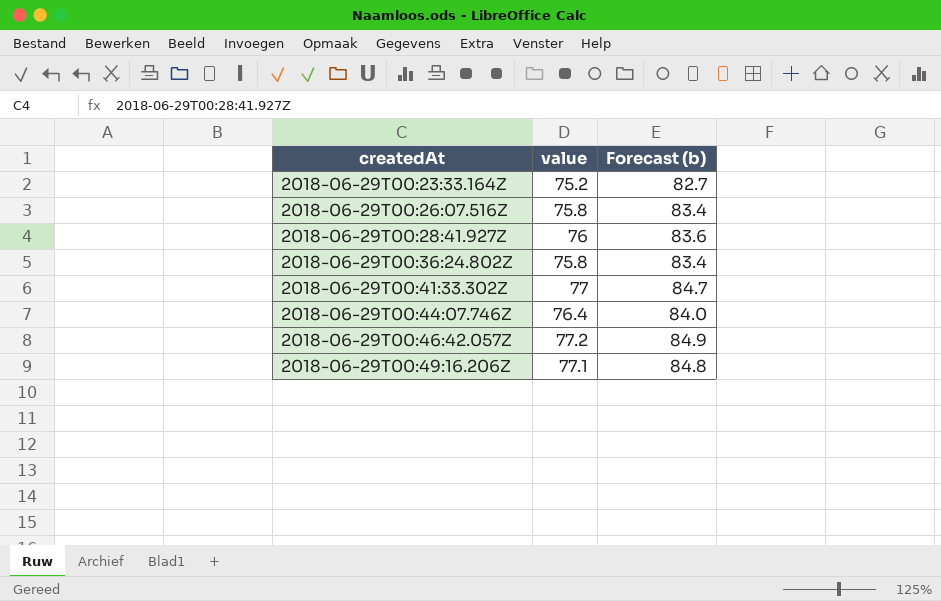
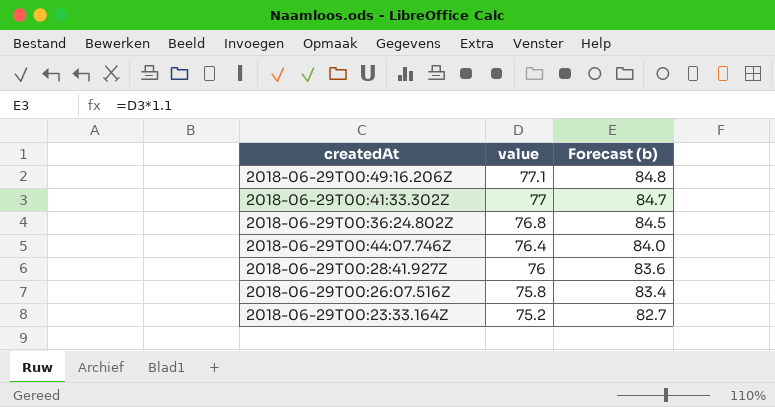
row order: createdAt ascending -> value descending
row 2018-06-29T00:46:42.057Z: 77.2 | 84.9 -> none
2018-06-29T00:36:24.802Z | value: 75.8 -> 76.8
2018-06-29T00:36:24.802Z | Forecast (b): 83.4 -> 84.5

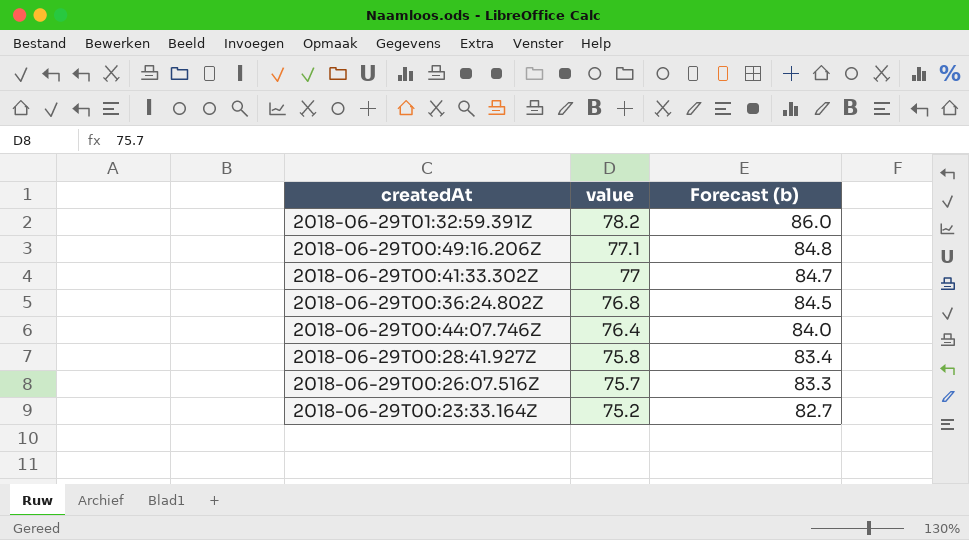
row 2018-06-29T01:32:59.391Z: none -> 78.2 | 86.0
2018-06-29T00:28:41.927Z | value: 76 -> 75.8
2018-06-29T00:28:41.927Z | Forecast (b): 83.6 -> 83.4
2018-06-29T00:26:07.516Z | value: 75.8 -> 75.7
2018-06-29T00:26:07.516Z | Forecast (b): 83.4 -> 83.3

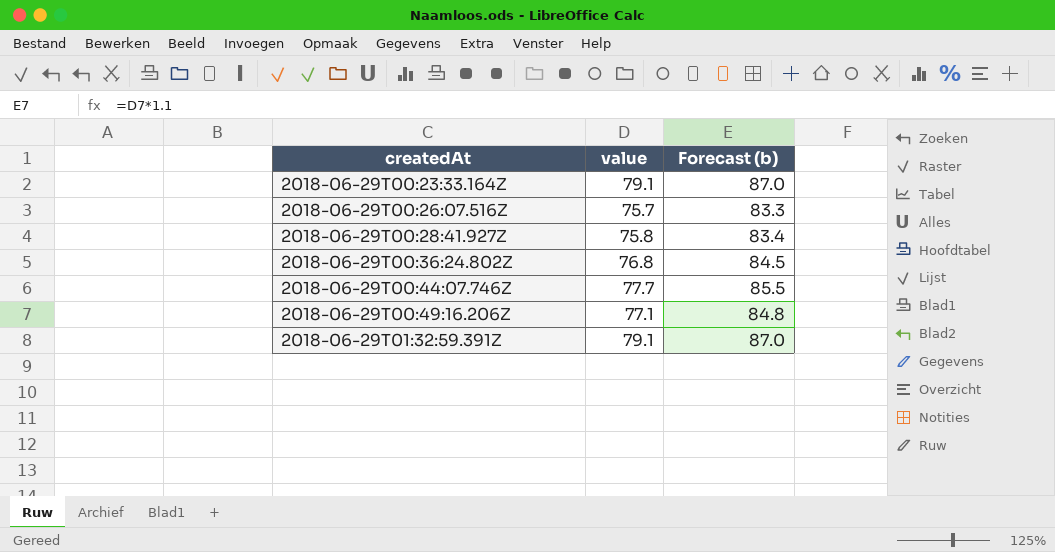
row order: value descending -> createdAt ascending
row 2018-06-29T00:41:33.302Z: 77 | 84.7 -> none
2018-06-29T00:23:33.164Z | value: 75.2 -> 79.1
2018-06-29T00:23:33.164Z | Forecast (b): 82.7 -> 87.0
2018-06-29T00:44:07.746Z | value: 76.4 -> 77.7
2018-06-29T00:44:07.746Z | Forecast (b): 84.0 -> 85.5
2018-06-29T01:32:59.391Z | value: 78.2 -> 79.1
2018-06-29T01:32:59.391Z | Forecast (b): 86.0 -> 87.0

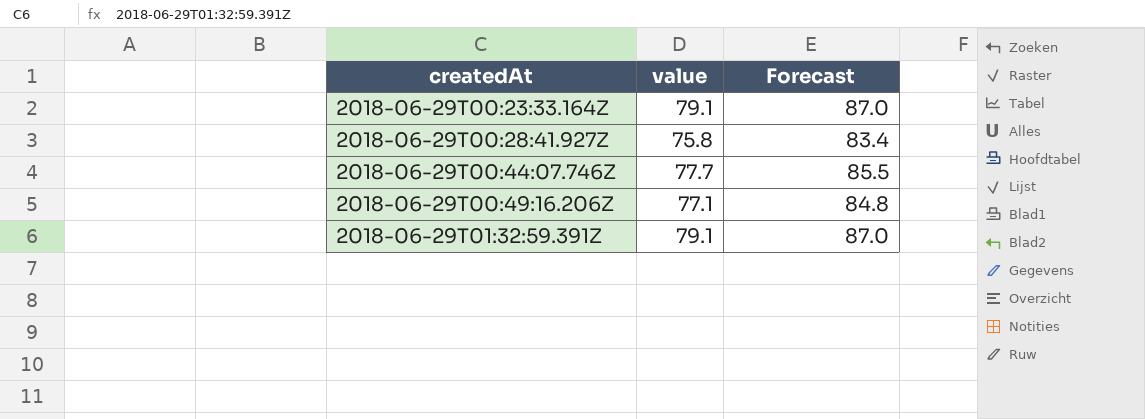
column name: Forecast (b) -> Forecast
row 2018-06-29T00:26:07.516Z: 75.7 | 83.3 -> none
row 2018-06-29T00:36:24.802Z: 76.8 | 84.5 -> none

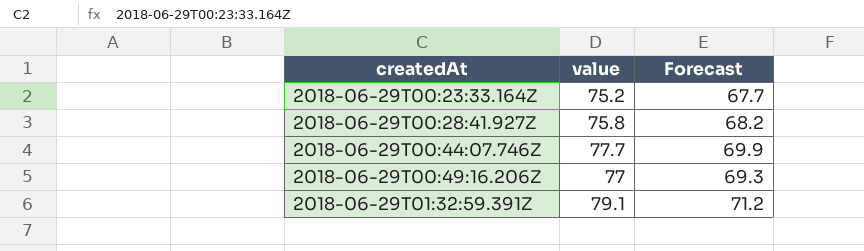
column Forecast | formula: [value] * 1.1 -> [value] * 0.9
2018-06-29T00:23:33.164Z | value: 79.1 -> 75.2
2018-06-29T00:49:16.206Z | value: 77.1 -> 77

